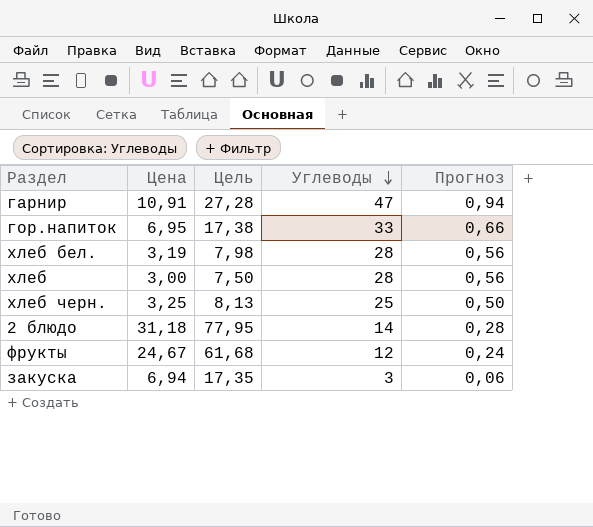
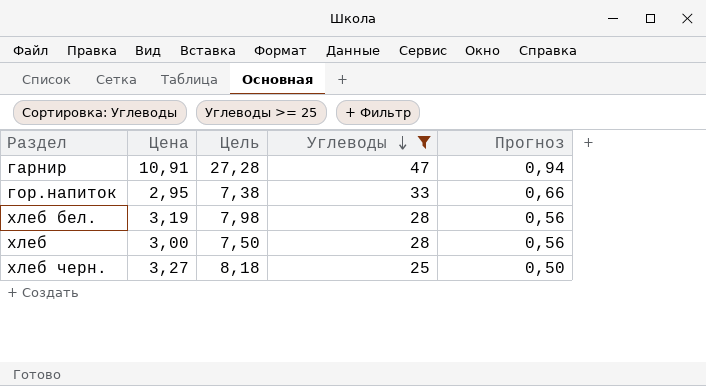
filter: none -> Углеводы >= 25
гор.напиток | Цена: 6,95 -> 2,95
гор.напиток | Цель: 17,38 -> 7,38
хлеб черн. | Цена: 3,25 -> 3,27
хлеб черн. | Цель: 8,13 -> 8,18

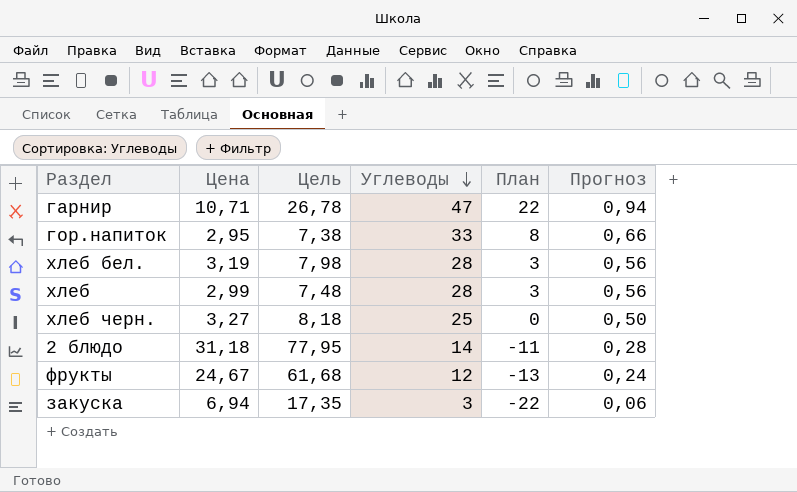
filter: Углеводы >= 25 -> none
column План | formula: none -> [Углеводы] - 25
гарнир | Цена: 10,91 -> 10,71
гарнир | Цель: 27,28 -> 26,78
хлеб | Цена: 3,00 -> 2,99
хлеб | Цель: 7,50 -> 7,48

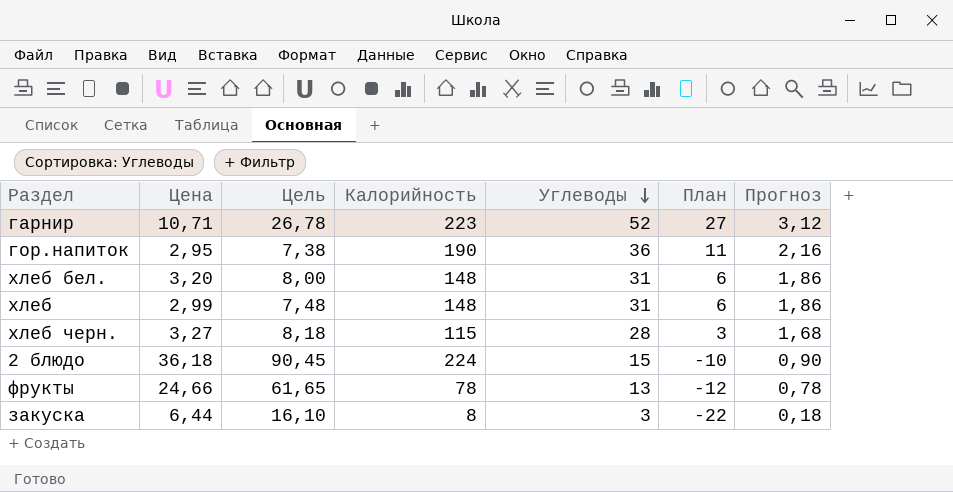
column Калорийность | position: none -> 4
column Прогноз | formula: [Углеводы] * 0,02 -> [Углеводы] * 0,06
гарнир | Углеводы: 47 -> 52
гарнир | План: 22 -> 27
гор.напиток | Углеводы: 33 -> 36
гор.напиток | План: 8 -> 11
хлеб бел. | Цена: 3,19 -> 3,20
хлеб бел. | Цель: 7,98 -> 8,00
хлеб бел. | Углеводы: 28 -> 31
хлеб бел. | План: 3 -> 6
хлеб | Углеводы: 28 -> 31
хлеб | План: 3 -> 6
хлеб черн. | Углеводы: 25 -> 28
хлеб черн. | План: 0 -> 3
2 блюдо | Цена: 31,18 -> 36,18
2 блюдо | Цель: 77,95 -> 90,45
2 блюдо | Углеводы: 14 -> 15
2 блюдо | План: -11 -> -10
фрукты | Цена: 24,67 -> 24,66
фрукты | Цель: 61,68 -> 61,65
фрукты | Углеводы: 12 -> 13
фрукты | План: -13 -> -12
закуска | Цена: 6,94 -> 6,44
закуска | Цель: 17,35 -> 16,10

